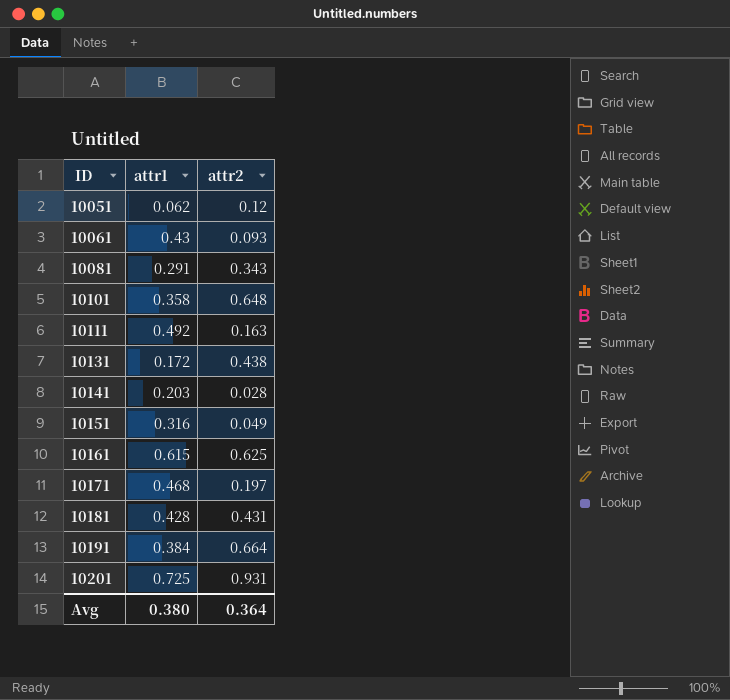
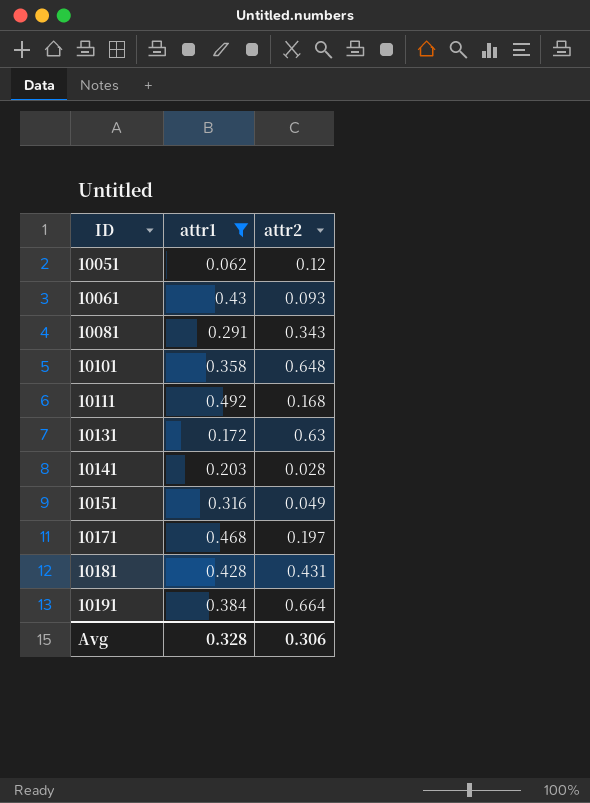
filter: none -> attr1 <= 0.492
10111 | attr2: 0.163 -> 0.168
10131 | attr2: 0.438 -> 0.63
Avg | attr1: 0.380 -> 0.328
Avg | attr2: 0.364 -> 0.306

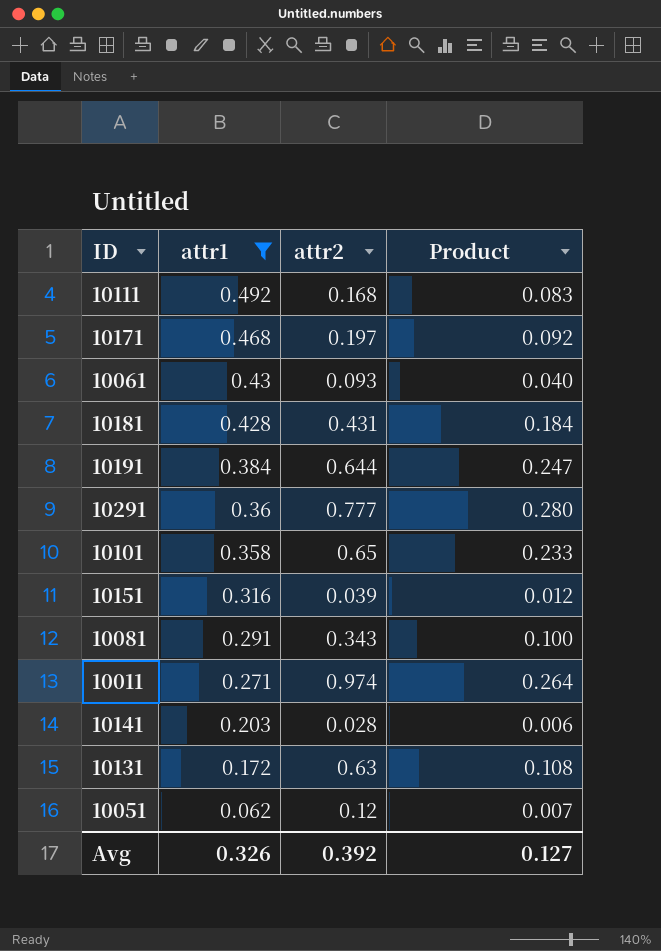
row order: ID ascending -> attr1 descending
column Product | formula: none -> [attr1] * [attr2]
10191 | attr2: 0.664 -> 0.644
row 10291: none -> 0.36 | 0.777 | 0.280
10101 | attr2: 0.648 -> 0.65
10151 | attr2: 0.049 -> 0.039
row 10011: none -> 0.271 | 0.974 | 0.264
Avg | attr1: 0.328 -> 0.326
Avg | attr2: 0.306 -> 0.392

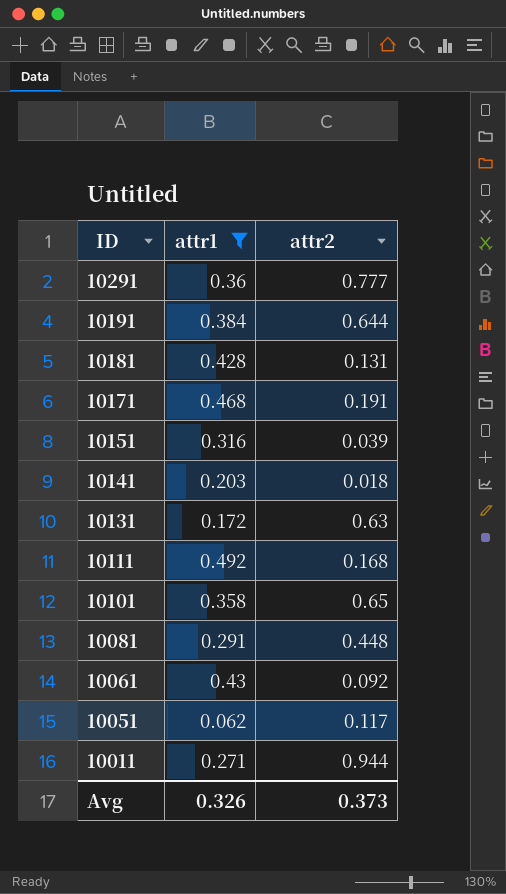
row order: attr1 descending -> ID descending
column Product | formula: [attr1] * [attr2] -> none
10181 | attr2: 0.431 -> 0.131
10171 | attr2: 0.197 -> 0.191
10141 | attr2: 0.028 -> 0.018
10081 | attr2: 0.343 -> 0.448
10061 | attr2: 0.093 -> 0.092
10051 | attr2: 0.12 -> 0.117
10011 | attr2: 0.974 -> 0.944
Avg | attr2: 0.392 -> 0.373

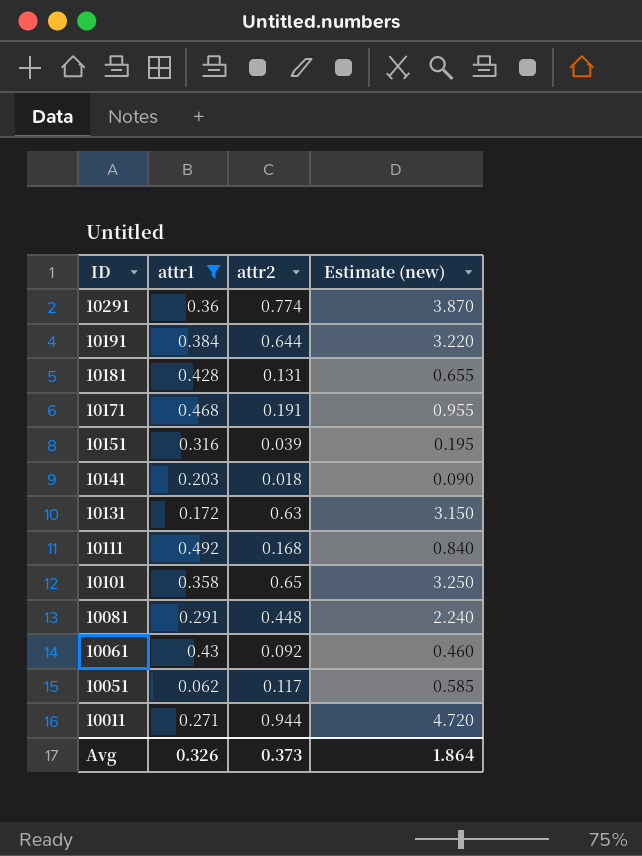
column Estimate (new) | formula: none -> [attr2] * 5
10291 | attr2: 0.777 -> 0.774

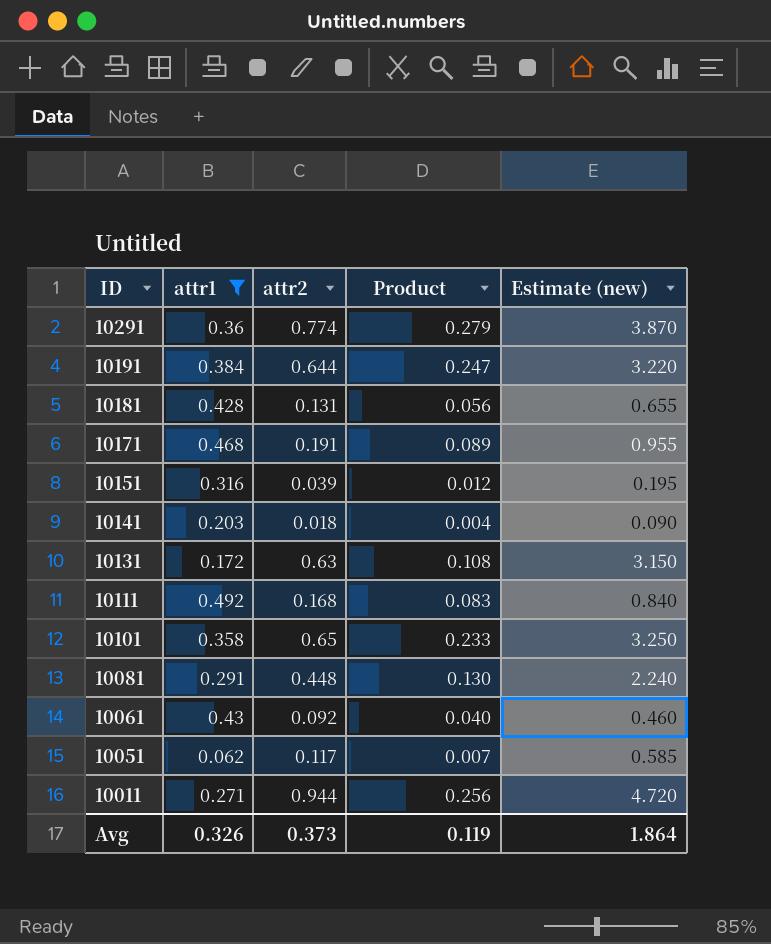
column Product | formula: none -> [attr1] * [attr2]

